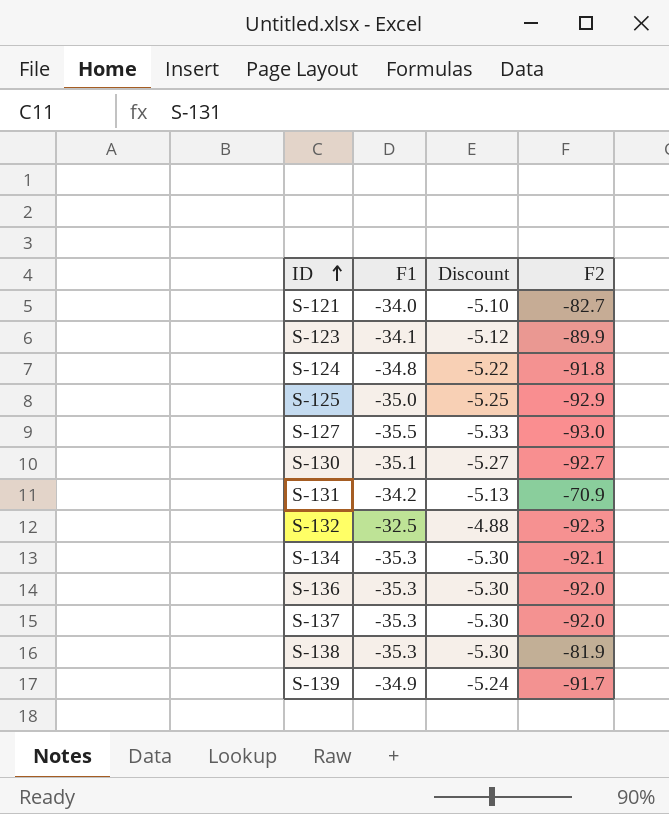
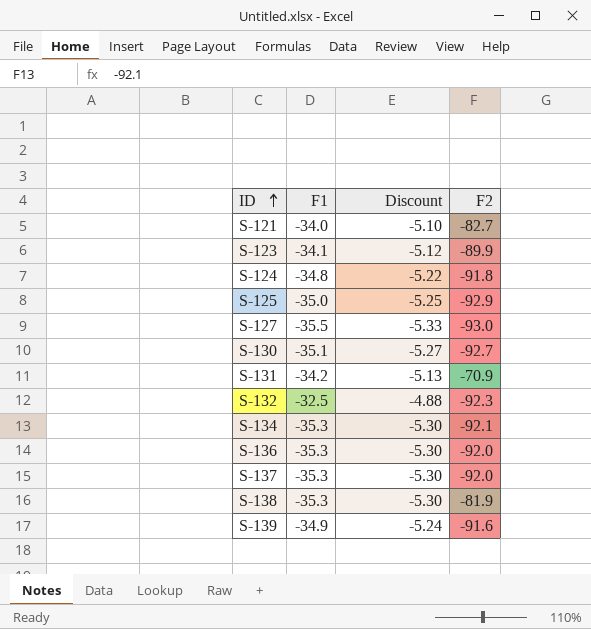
S-139 | F2: -91.7 -> -91.6

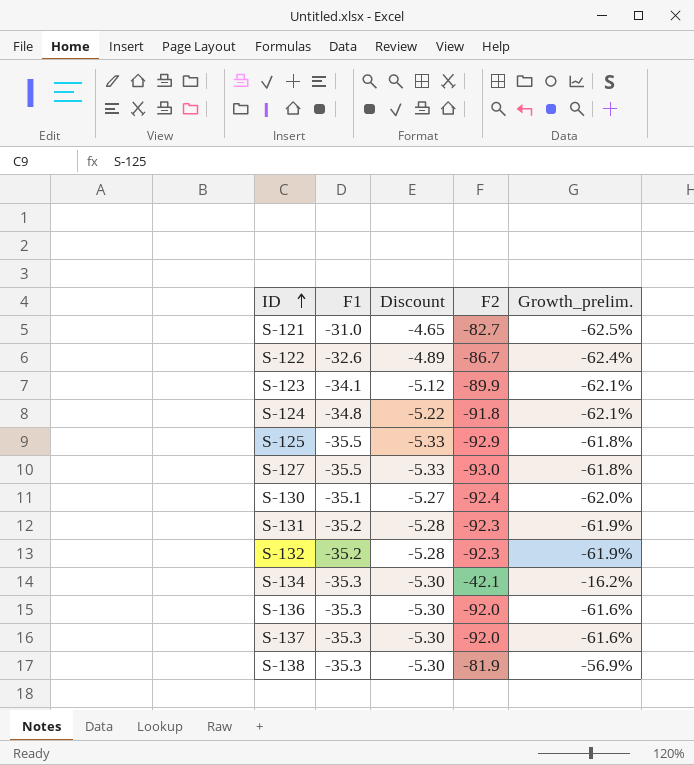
column Growth_prelim. | formula: none -> ([F1] - [F2]) / [F2]
row S-139: -34.9 | -5.24 | -91.6 -> none
S-121 | F1: -34.0 -> -31.0
S-121 | Discount: -5.10 -> -4.65
row S-122: none -> -32.6 | -4.89 | -86.7 | -62.4%
S-125 | F1: -35.0 -> -35.5
S-125 | Discount: -5.25 -> -5.33
S-130 | F2: -92.7 -> -92.4
S-131 | F1: -34.2 -> -35.2
S-131 | Discount: -5.13 -> -5.28
S-131 | F2: -70.9 -> -92.3
S-132 | F1: -32.5 -> -35.2
S-132 | Discount: -4.88 -> -5.28
S-134 | F2: -92.1 -> -42.1

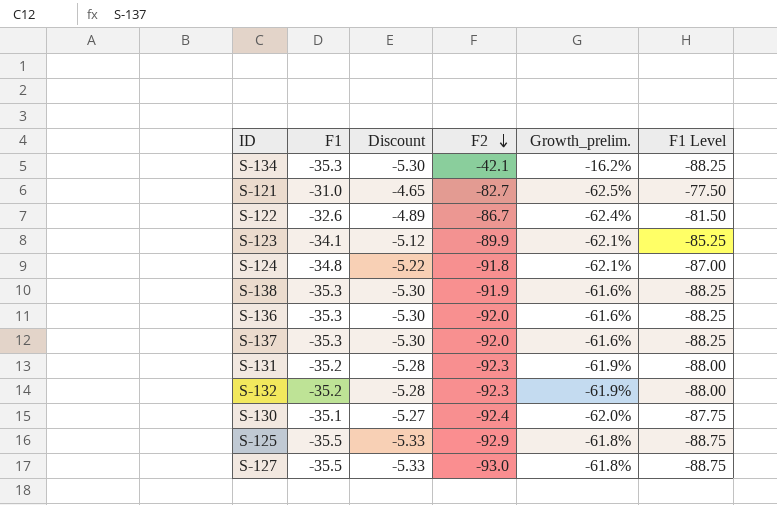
row order: ID ascending -> F2 descending
column F1 Level | formula: none -> [F1] * 2.5
S-138 | F2: -81.9 -> -91.9
S-138 | Growth_prelim.: -56.9% -> -61.6%

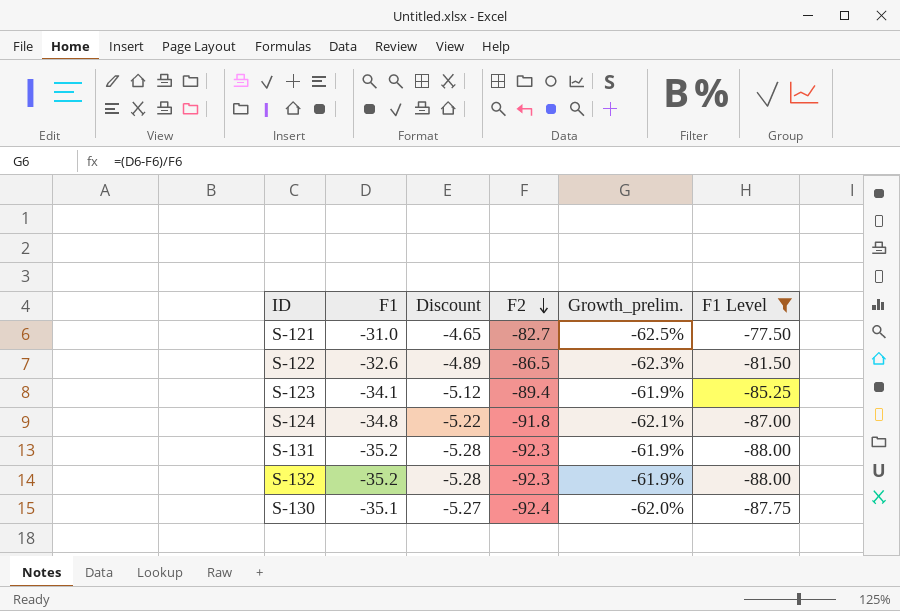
filter: none -> F1 Level >= -88.00
S-122 | F2: -86.7 -> -86.5
S-122 | Growth_prelim.: -62.4% -> -62.3%
S-123 | F2: -89.9 -> -89.4
S-123 | Growth_prelim.: -62.1% -> -61.9%

